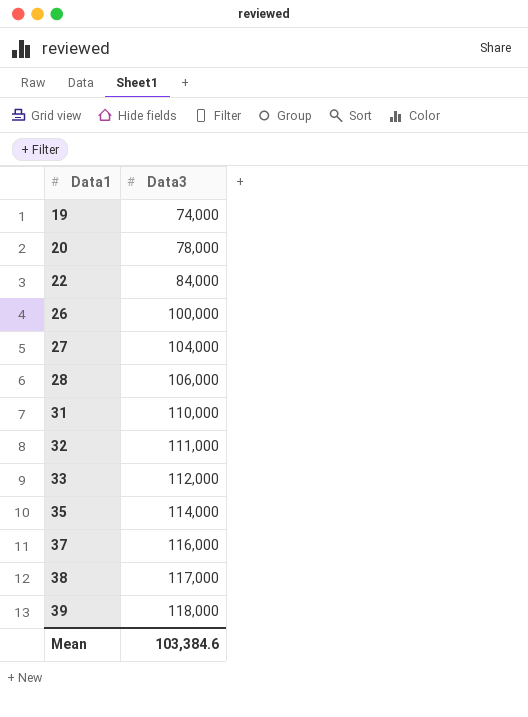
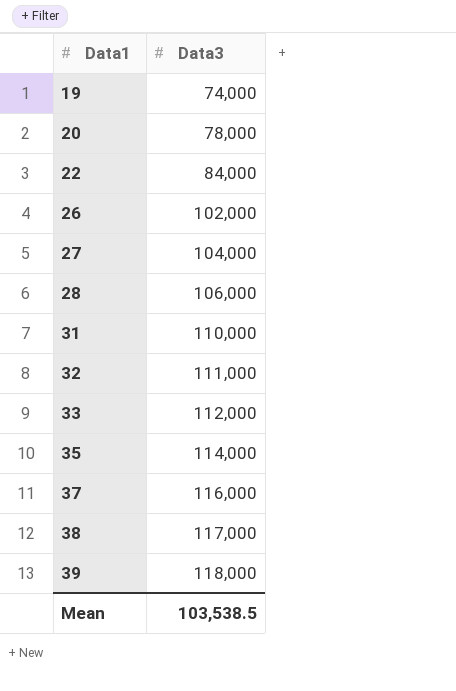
26 | Data3: 100,000 -> 102,000
Mean | Data3: 103,384.6 -> 103,538.5

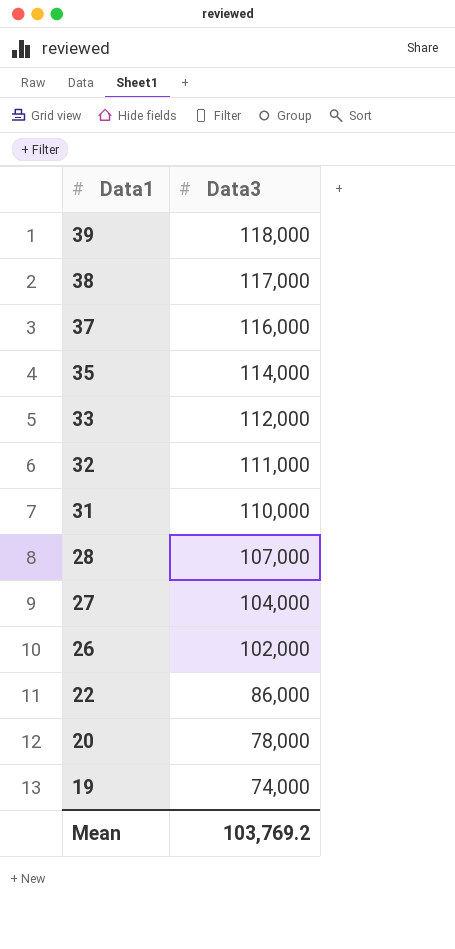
row order: Data1 ascending -> Data1 descending
28 | Data3: 106,000 -> 107,000
22 | Data3: 84,000 -> 86,000
Mean | Data3: 103,538.5 -> 103,769.2

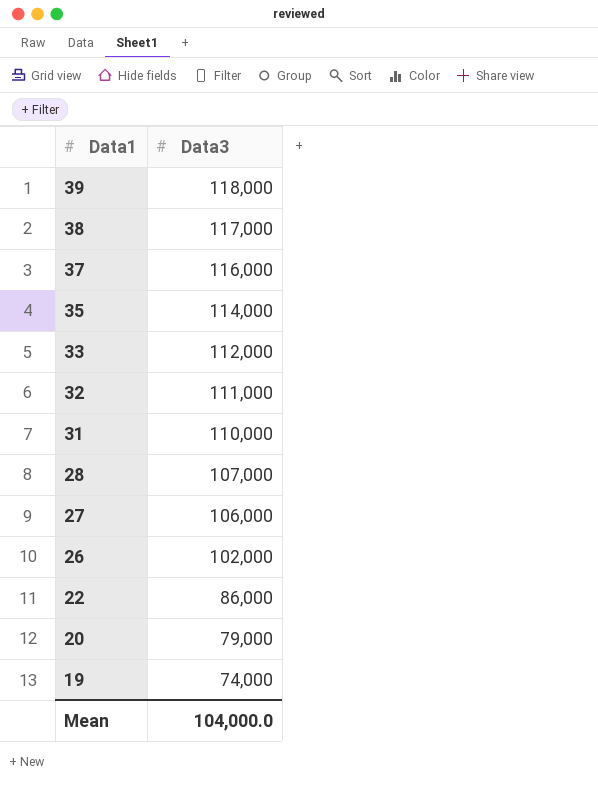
27 | Data3: 104,000 -> 106,000
20 | Data3: 78,000 -> 79,000
Mean | Data3: 103,769.2 -> 104,000.0

